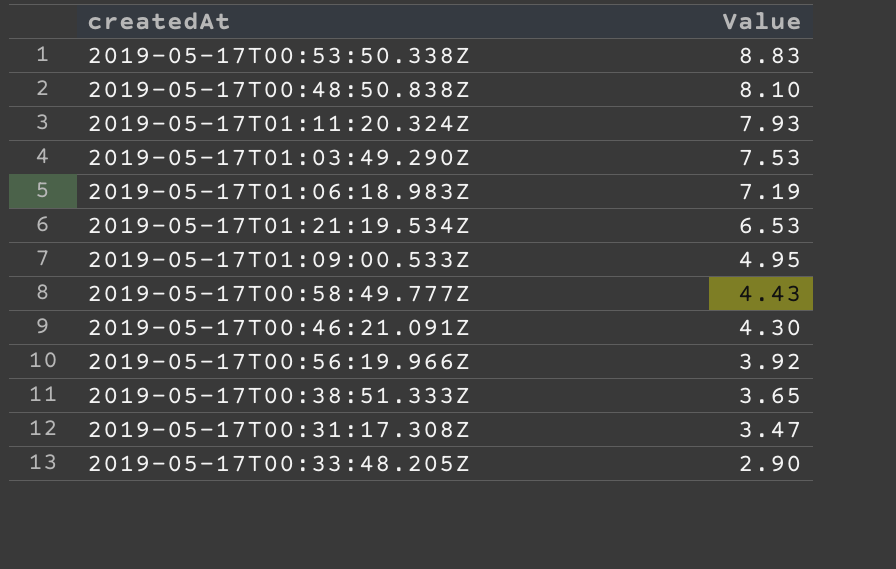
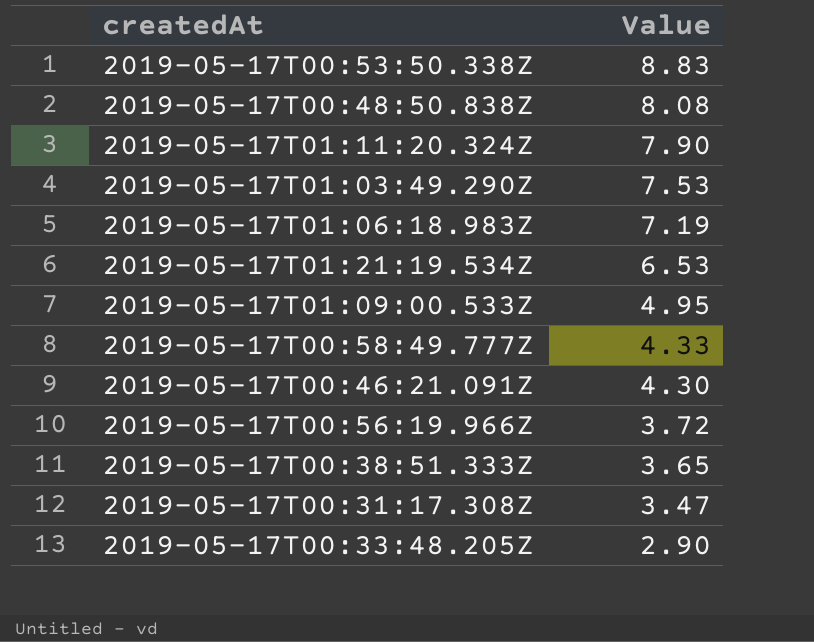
2019-05-17T00:48:50.838Z | Value: 8.10 -> 8.08
2019-05-17T01:11:20.324Z | Value: 7.93 -> 7.90
2019-05-17T00:58:49.777Z | Value: 4.43 -> 4.33
2019-05-17T00:56:19.966Z | Value: 3.92 -> 3.72

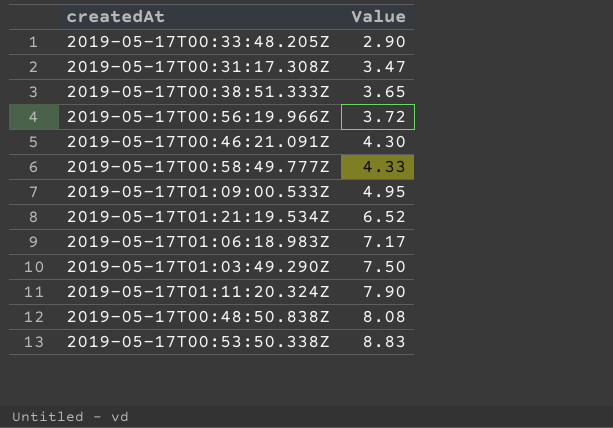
row order: Value descending -> Value ascending
2019-05-17T01:21:19.534Z | Value: 6.53 -> 6.52
2019-05-17T01:06:18.983Z | Value: 7.19 -> 7.17
2019-05-17T01:03:49.290Z | Value: 7.53 -> 7.50

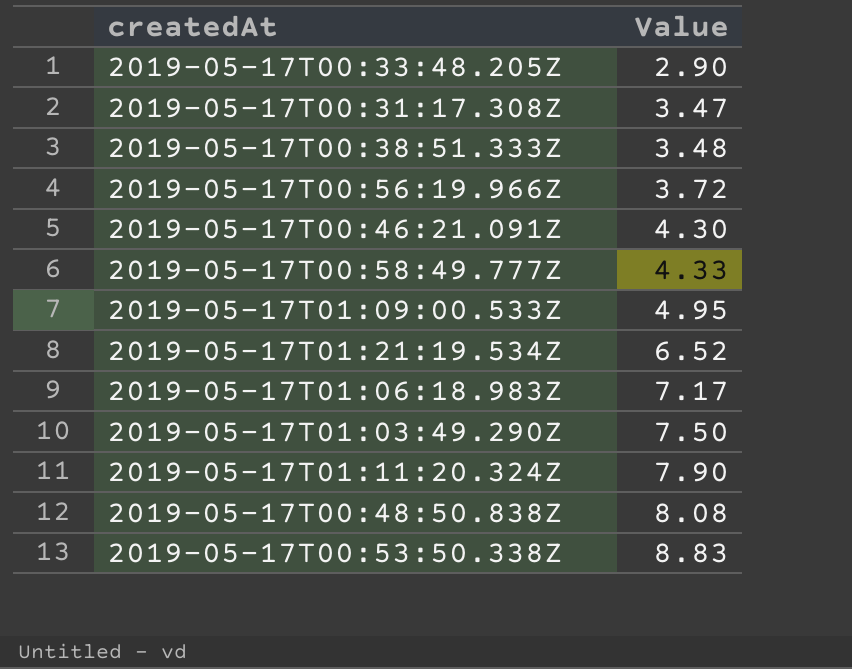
2019-05-17T00:38:51.333Z | Value: 3.65 -> 3.48

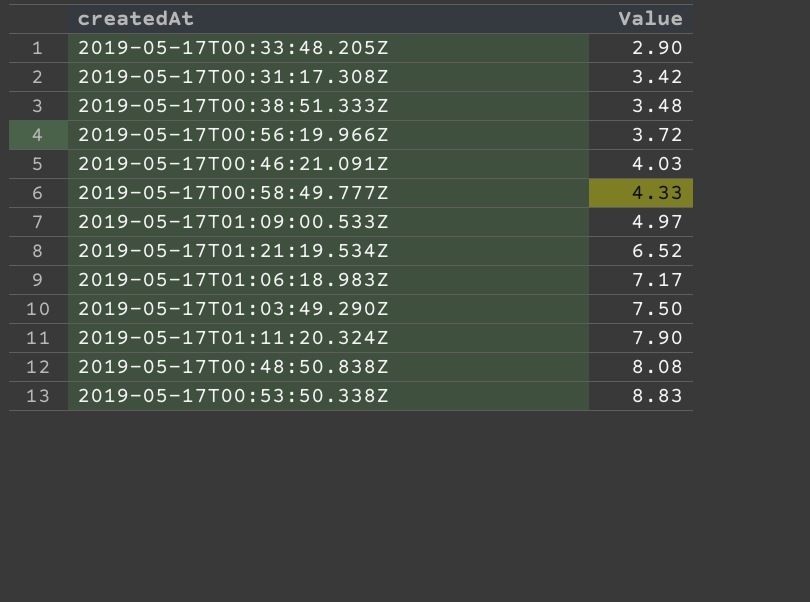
2019-05-17T00:31:17.308Z | Value: 3.47 -> 3.42
2019-05-17T00:46:21.091Z | Value: 4.30 -> 4.03
2019-05-17T01:09:00.533Z | Value: 4.95 -> 4.97

